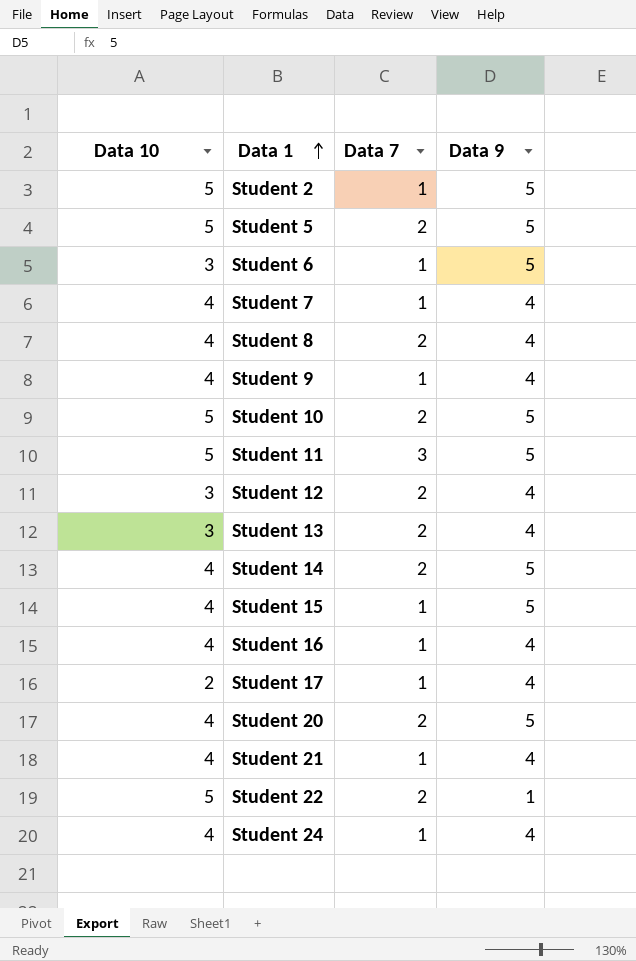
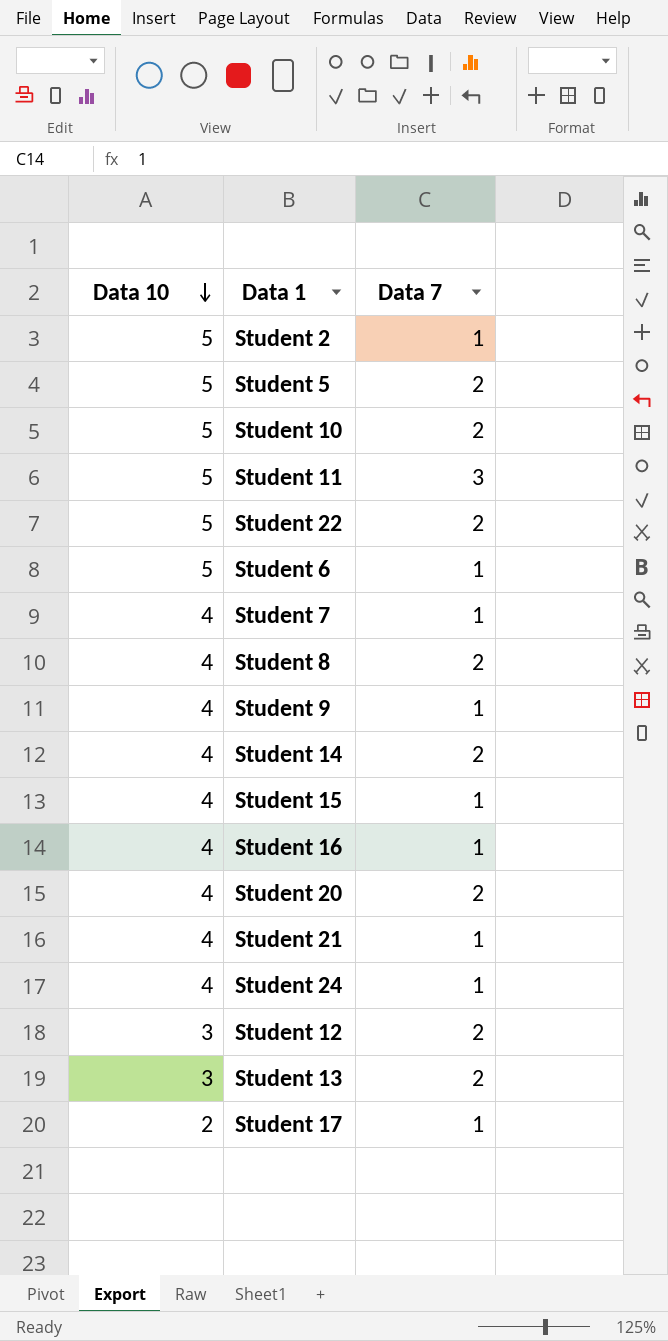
row order: Data 1 ascending -> Data 10 descending
column Data 9 | position: 4 -> none
Student 6 | Data 10: 3 -> 5

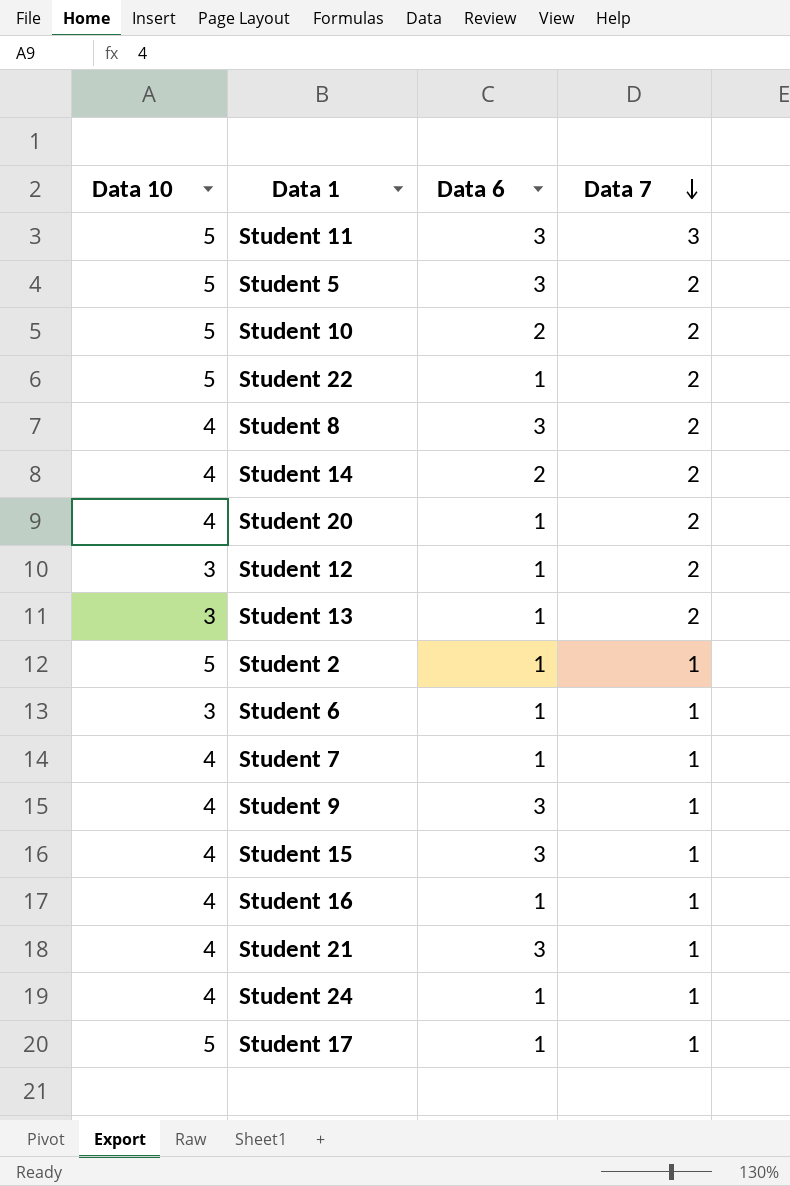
row order: Data 10 descending -> Data 7 descending
column Data 6 | position: none -> 3
Student 6 | Data 10: 5 -> 3
Student 17 | Data 10: 2 -> 5

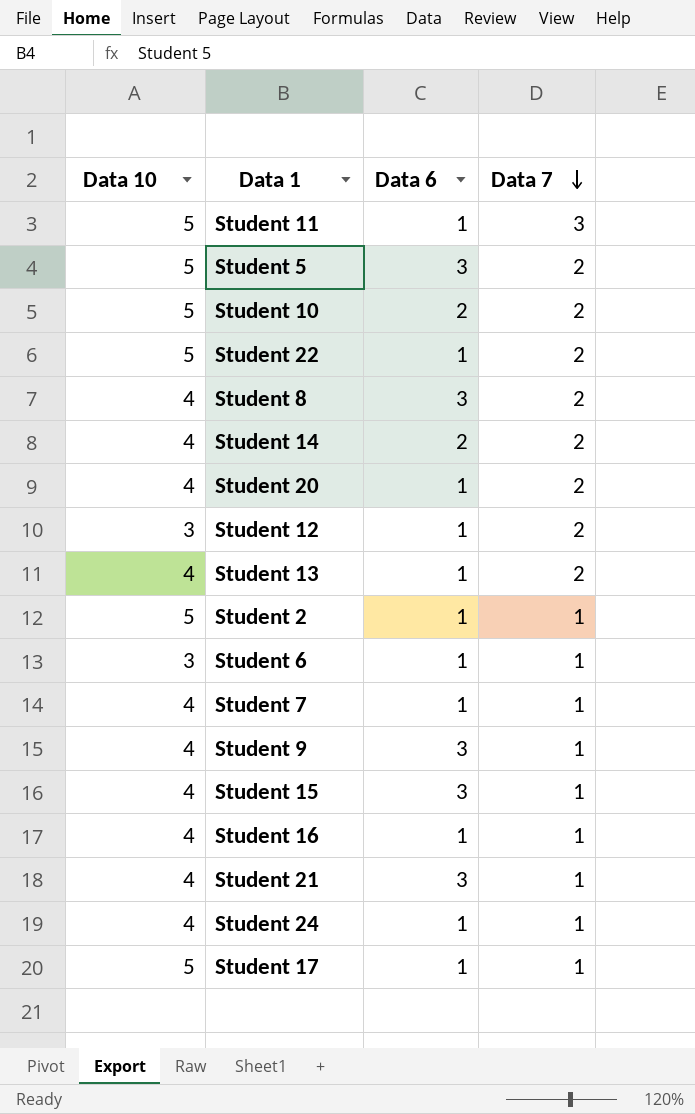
Student 11 | Data 6: 3 -> 1
Student 13 | Data 10: 3 -> 4

